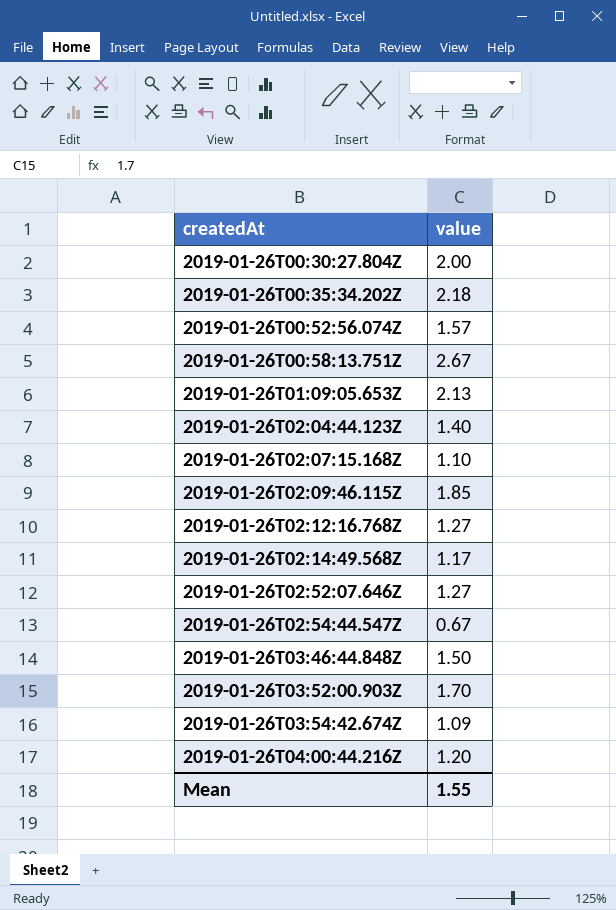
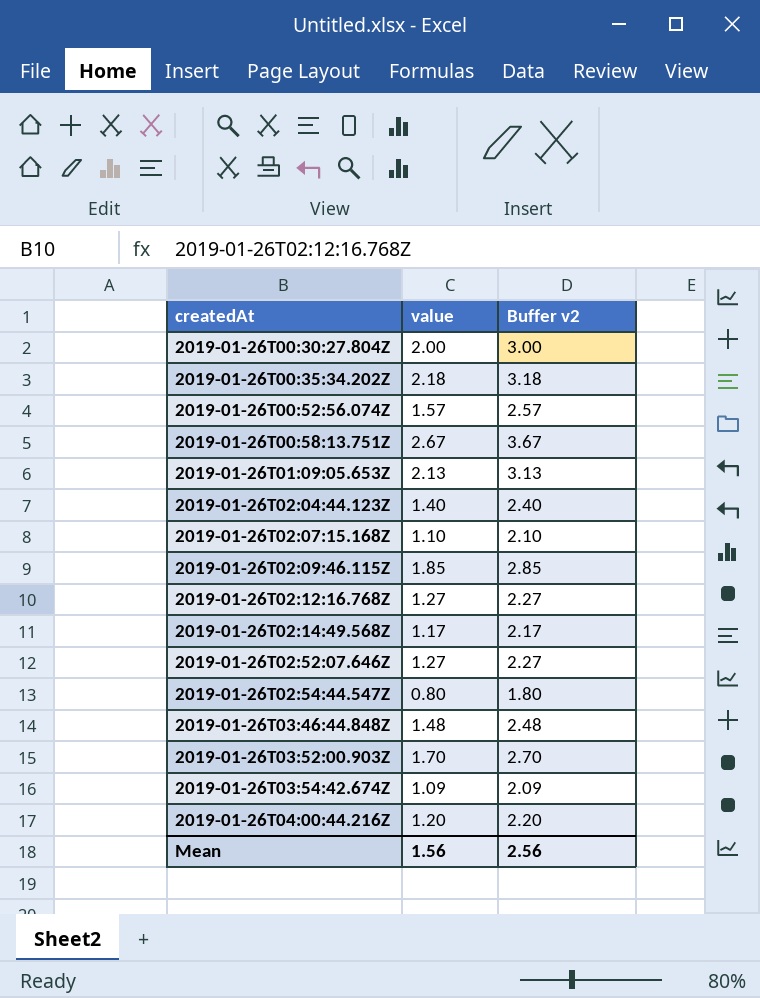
column Buffer v2 | formula: none -> [value] + 1
2019-01-26T02:54:44.547Z | value: 0.67 -> 0.80
2019-01-26T03:46:44.848Z | value: 1.50 -> 1.48
Mean | value: 1.55 -> 1.56

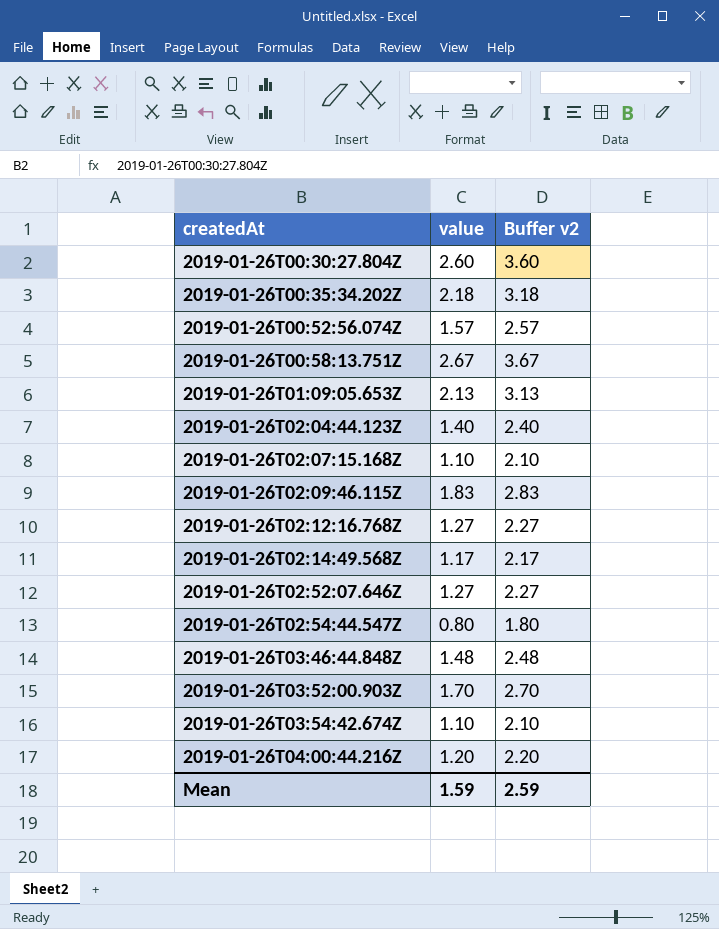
2019-01-26T00:30:27.804Z | value: 2.00 -> 2.60
2019-01-26T00:30:27.804Z | Buffer v2: 3.00 -> 3.60
2019-01-26T02:09:46.115Z | value: 1.85 -> 1.83
2019-01-26T02:09:46.115Z | Buffer v2: 2.85 -> 2.83
2019-01-26T03:54:42.674Z | value: 1.09 -> 1.10
2019-01-26T03:54:42.674Z | Buffer v2: 2.09 -> 2.10
Mean | value: 1.56 -> 1.59
Mean | Buffer v2: 2.56 -> 2.59

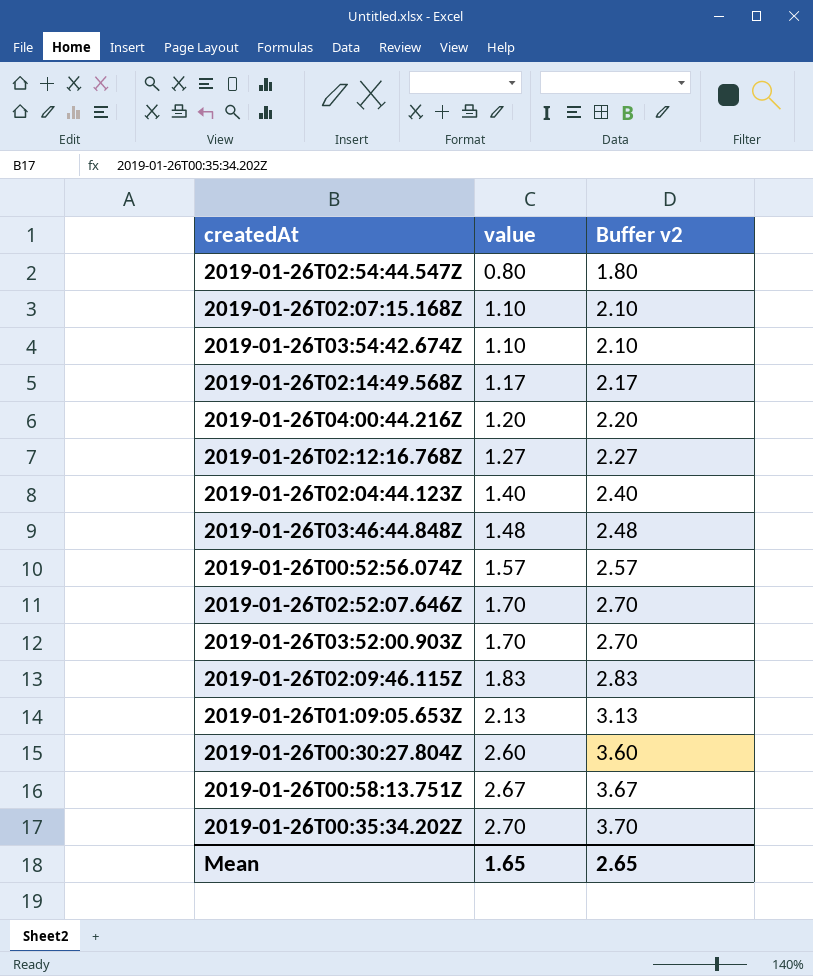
row order: createdAt ascending -> value ascending
2019-01-26T02:52:07.646Z | value: 1.27 -> 1.70
2019-01-26T02:52:07.646Z | Buffer v2: 2.27 -> 2.70
2019-01-26T00:35:34.202Z | value: 2.18 -> 2.70
2019-01-26T00:35:34.202Z | Buffer v2: 3.18 -> 3.70
Mean | value: 1.59 -> 1.65
Mean | Buffer v2: 2.59 -> 2.65

